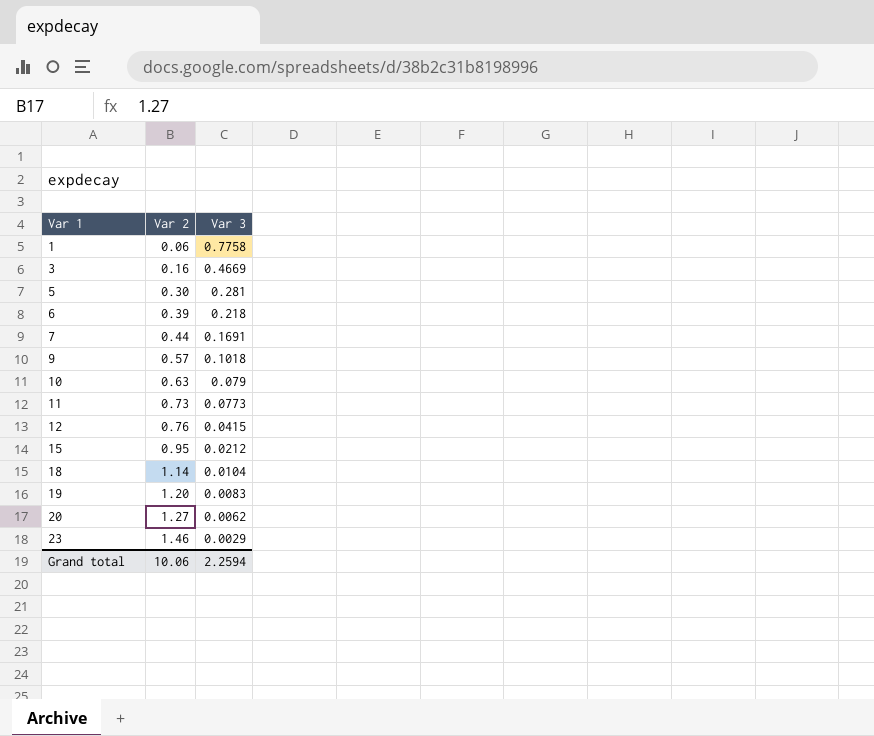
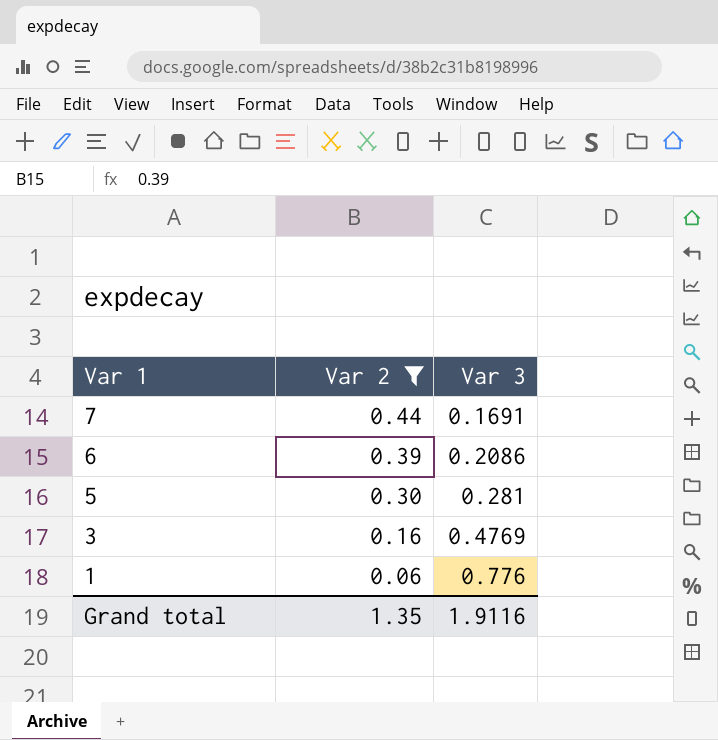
filter: none -> Var 2 <= 0.44
row order: Var 1 ascending -> Var 1 descending
6 | Var 3: 0.218 -> 0.2086
3 | Var 3: 0.4669 -> 0.4769
1 | Var 3: 0.7758 -> 0.776
Grand total | Var 2: 10.06 -> 1.35
Grand total | Var 3: 2.2594 -> 1.9116

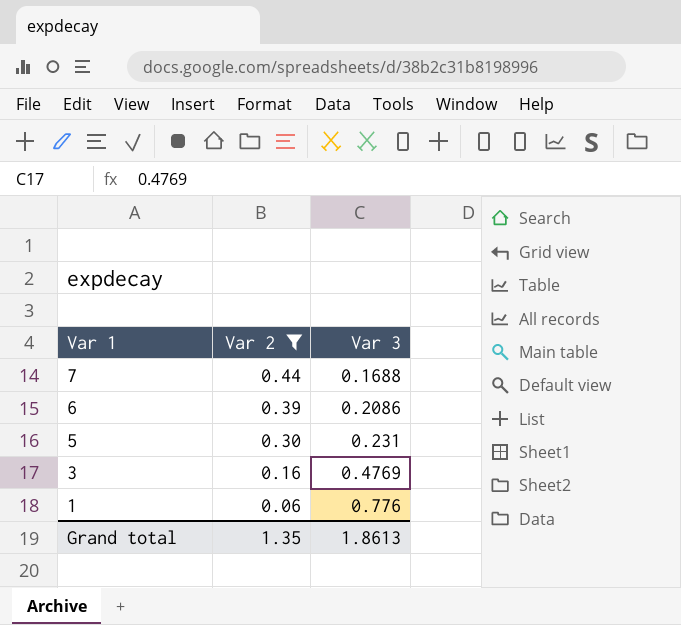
7 | Var 3: 0.1691 -> 0.1688
5 | Var 3: 0.281 -> 0.231
Grand total | Var 3: 1.9116 -> 1.8613

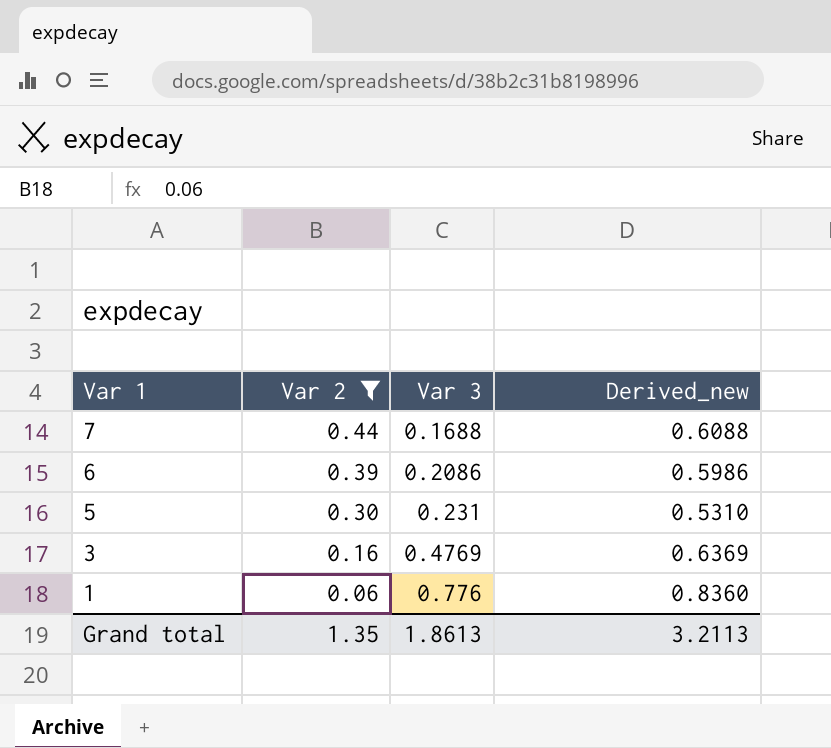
column Derived_new | formula: none -> [Var 2] + [Var 3]

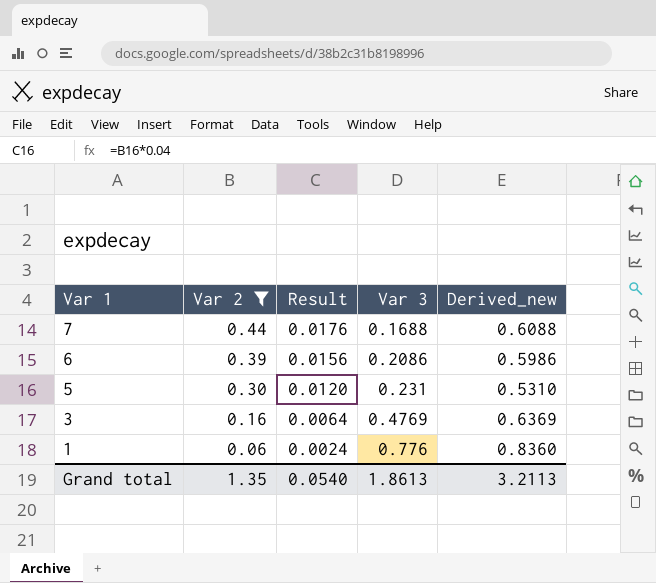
column Result | formula: none -> [Var 2] * 0.04

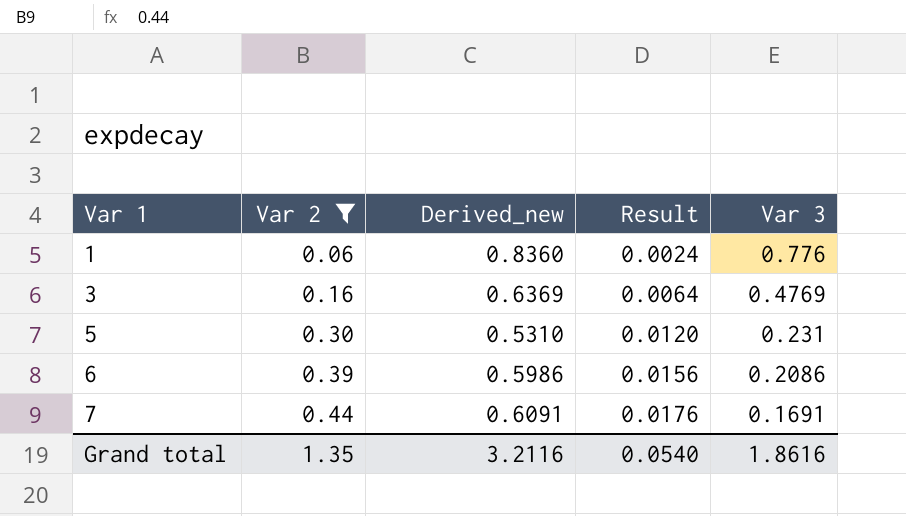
row order: Var 1 descending -> Var 1 ascending
column Derived_new | position: 5 -> 3
7 | Derived_new: 0.6088 -> 0.6091
7 | Var 3: 0.1688 -> 0.1691
Grand total | Derived_new: 3.2113 -> 3.2116
Grand total | Var 3: 1.8613 -> 1.8616

